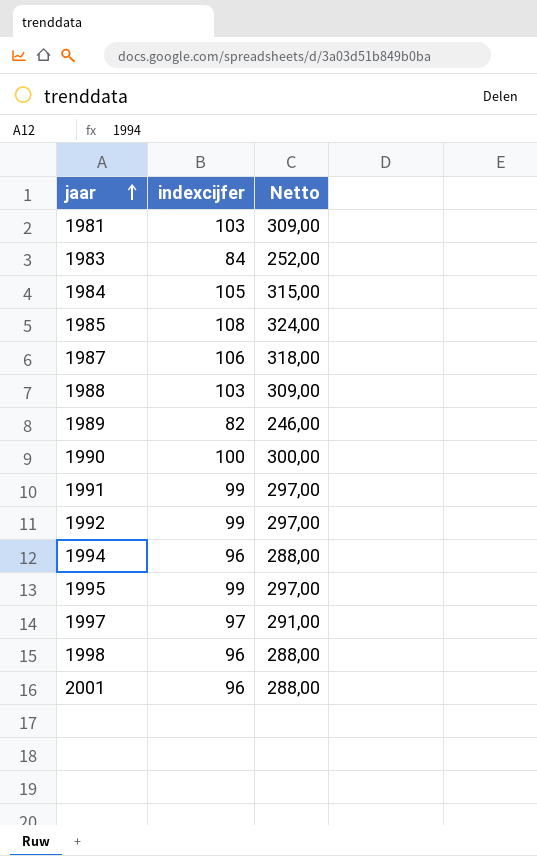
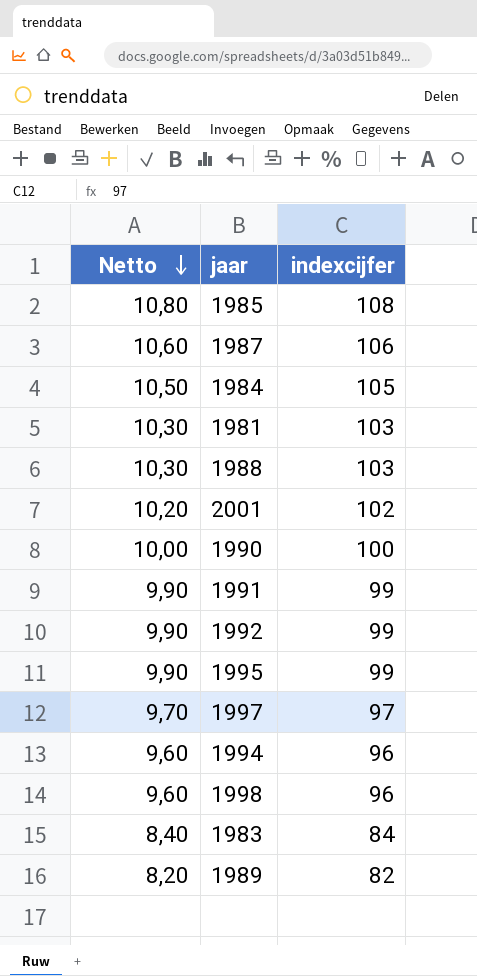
row order: jaar ascending -> Netto descending
column Netto | formula: [indexcijfer] * 3 -> [indexcijfer] * 0,1
column Netto | position: 3 -> 1
2001 | indexcijfer: 96 -> 102

